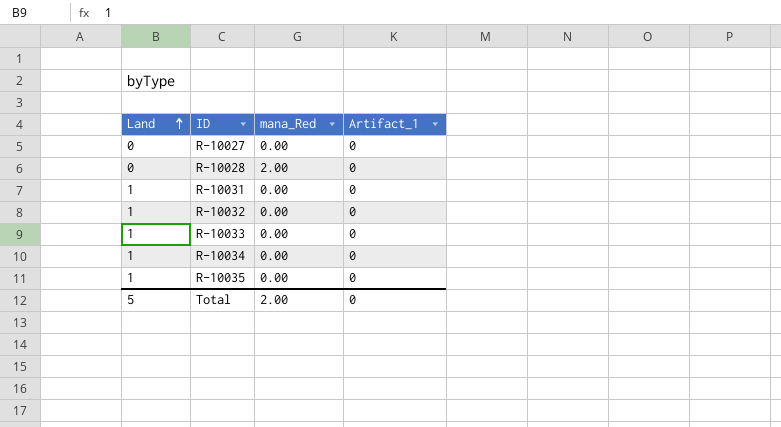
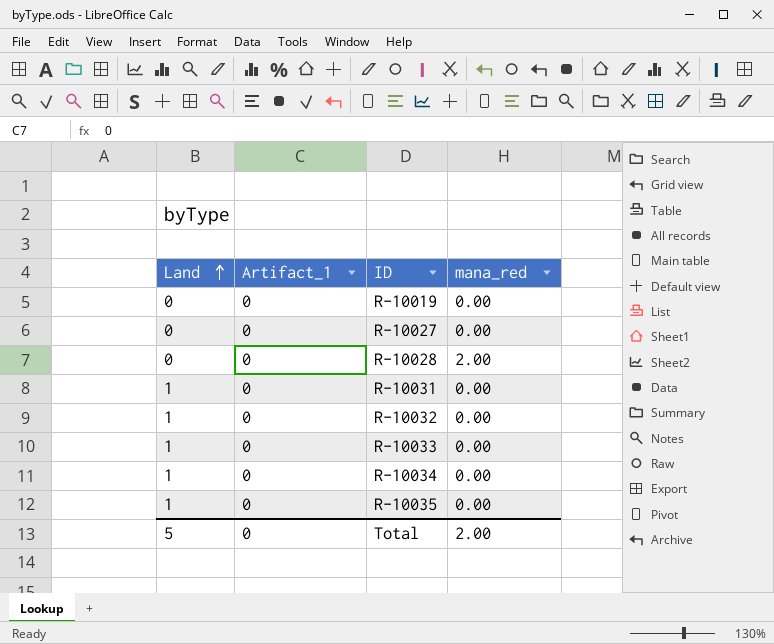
column Artifact_1 | position: 4 -> 2
column name: mana_Red -> mana_red
row R-10019: none -> 0 | 0 | 0.00

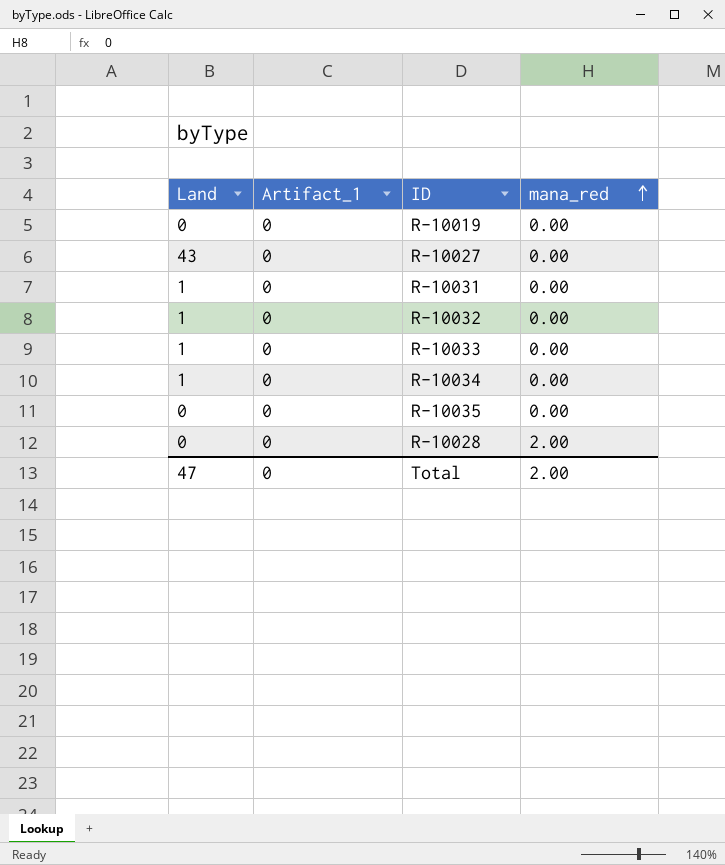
row order: Land ascending -> mana_red ascending
R-10027 | Land: 0 -> 43
R-10035 | Land: 1 -> 0
Total | Land: 5 -> 47

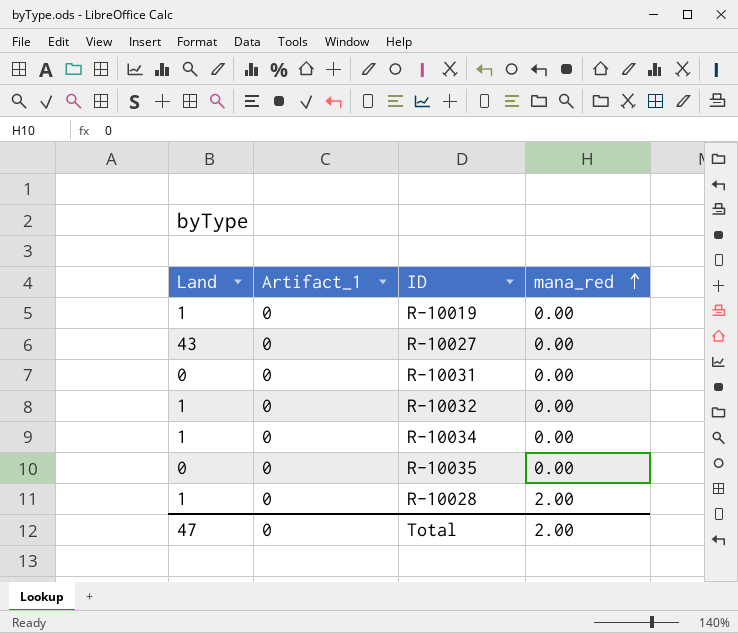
row R-10033: 1 | 0 | 0.00 -> none
R-10019 | Land: 0 -> 1
R-10031 | Land: 1 -> 0
R-10028 | Land: 0 -> 1

